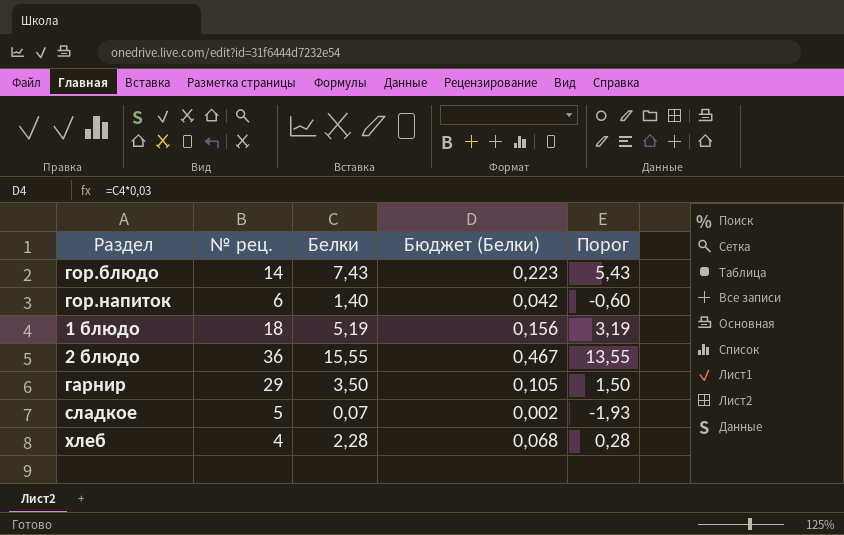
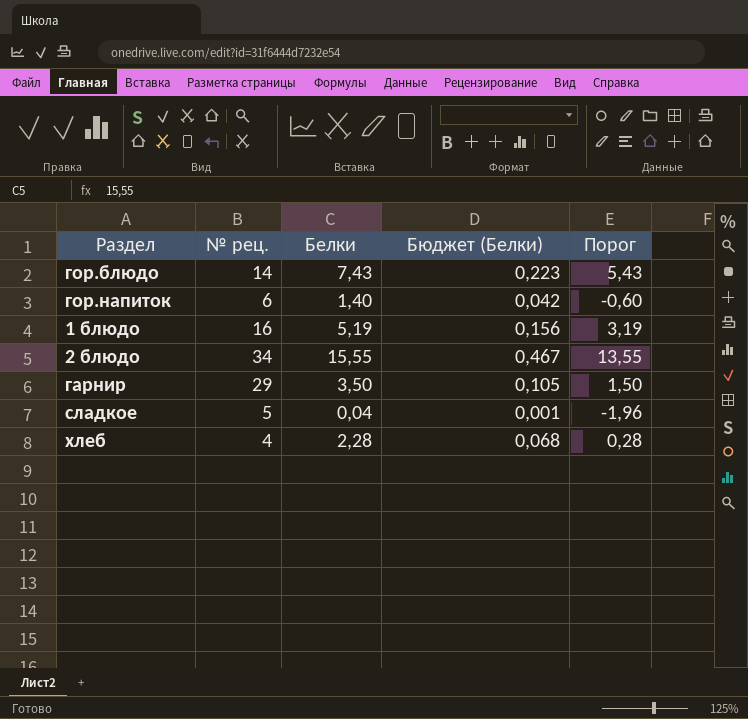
1 блюдо | № рец.: 18 -> 16
2 блюдо | № рец.: 36 -> 34
сладкое | Белки: 0,07 -> 0,04
сладкое | Бюджет (Белки): 0,002 -> 0,001
сладкое | Порог: -1,93 -> -1,96

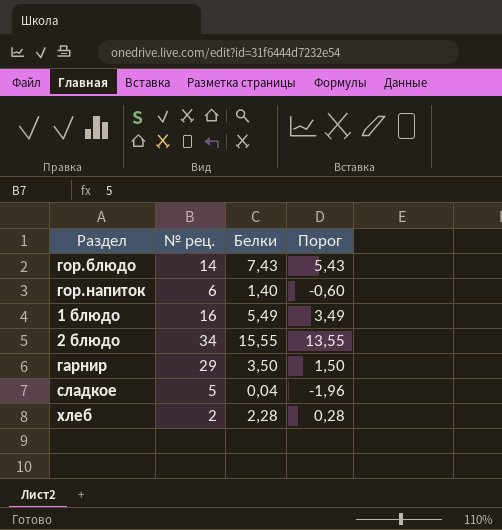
column Бюджет (Белки) | formula: [Белки] * 0,03 -> none
1 блюдо | Белки: 5,19 -> 5,49
1 блюдо | Порог: 3,19 -> 3,49
хлеб | № рец.: 4 -> 2

